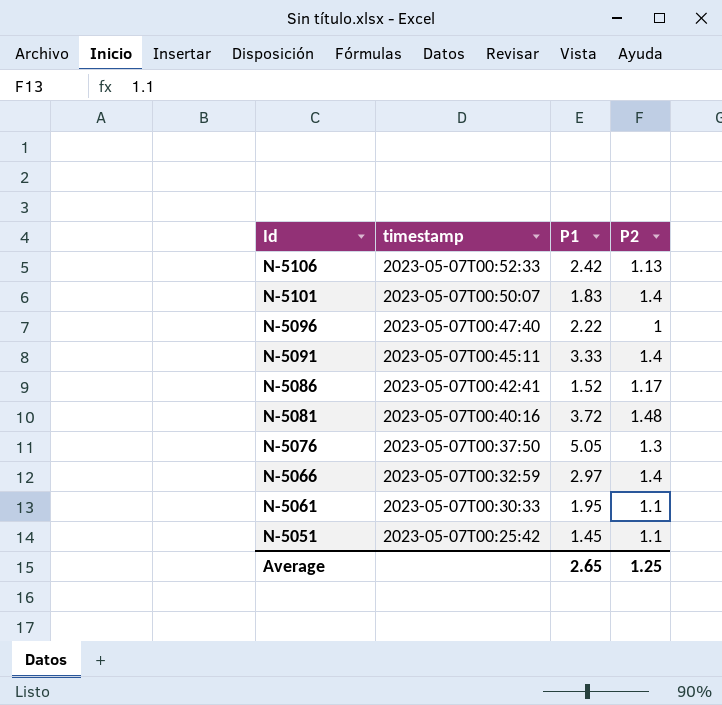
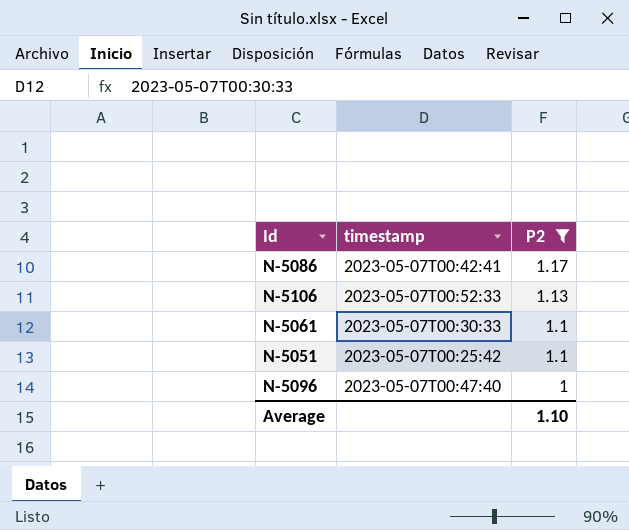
filter: none -> P2 <= 1.17
row order: Id descending -> P2 descending
column P1 | position: 3 -> none
Average | P2: 1.25 -> 1.10

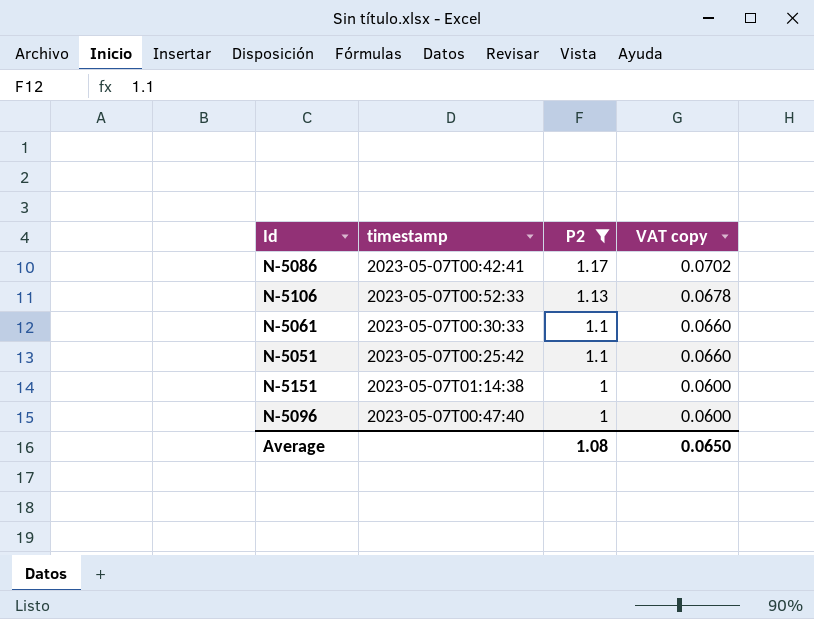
column VAT copy | formula: none -> [P2] * 0.06
row N-5151: none -> 2023-05-07T01:14:38 | 1 | 0.0600
Average | P2: 1.10 -> 1.08

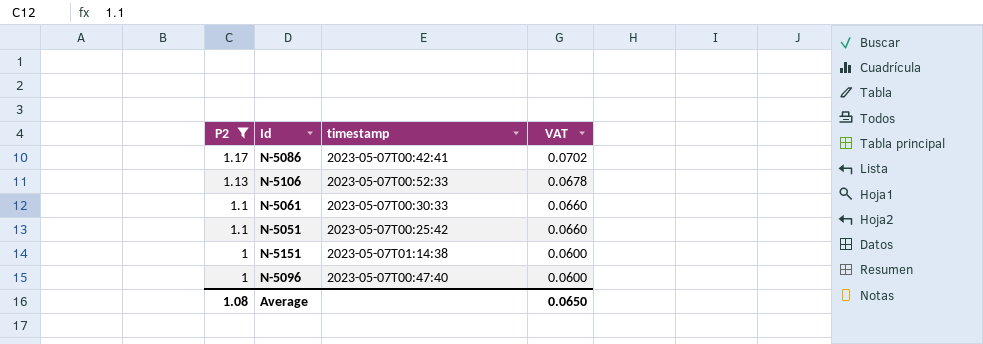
column P2 | position: 3 -> 1
column name: VAT copy -> VAT

